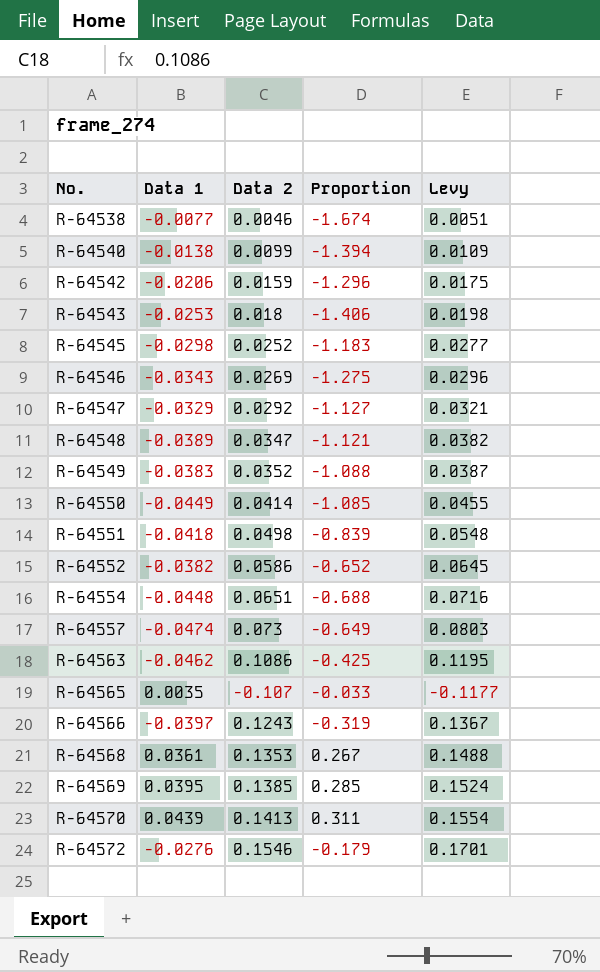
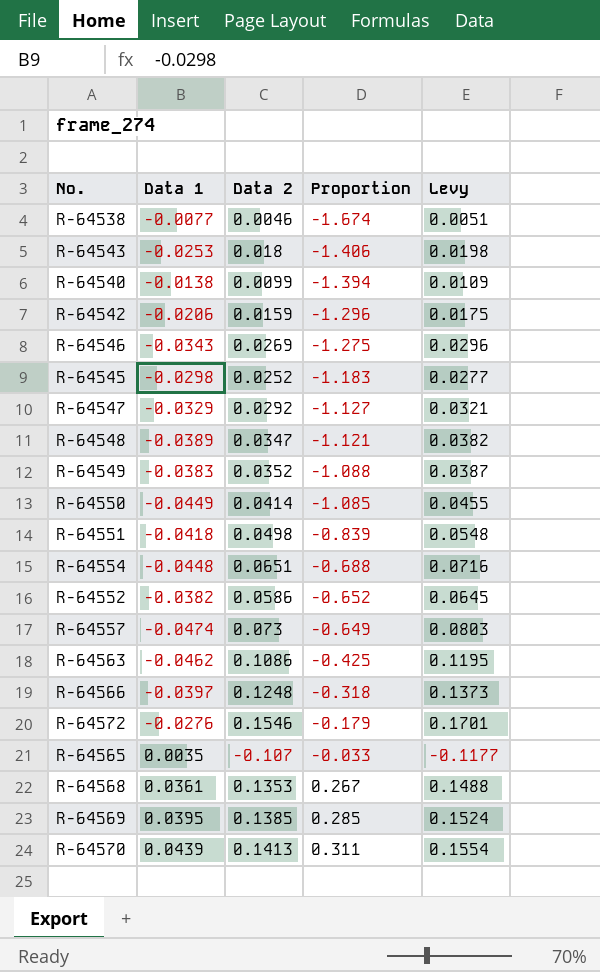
row order: No. ascending -> Proportion ascending
R-64566 | Data 2: 0.1243 -> 0.1248
R-64566 | Proportion: -0.319 -> -0.318
R-64566 | Levy: 0.1367 -> 0.1373

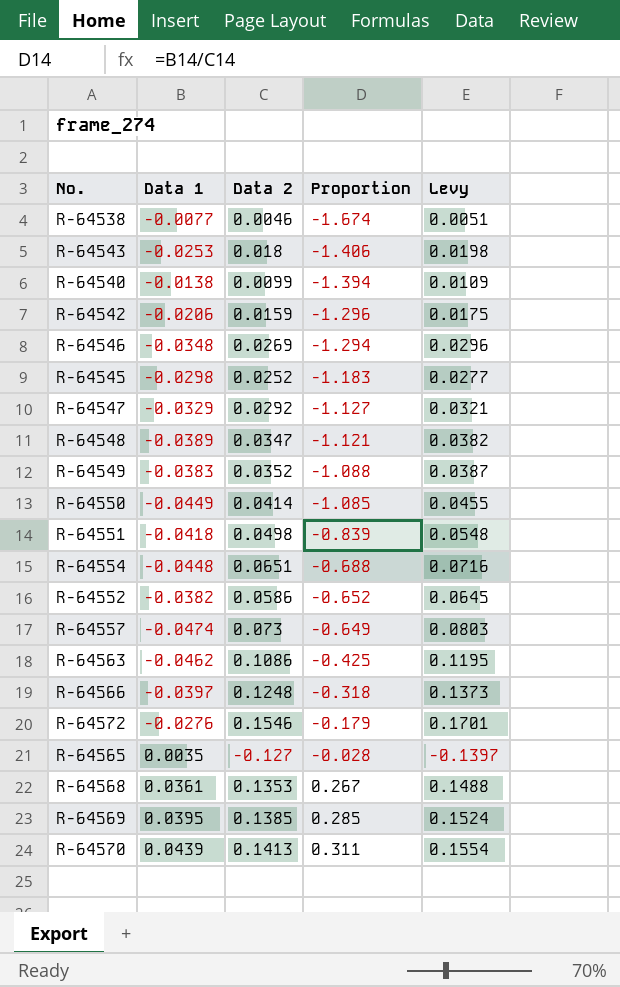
R-64546 | Data 1: -0.0343 -> -0.0348
R-64546 | Proportion: -1.275 -> -1.294
R-64565 | Data 2: -0.107 -> -0.127
R-64565 | Proportion: -0.033 -> -0.028
R-64565 | Levy: -0.1177 -> -0.1397

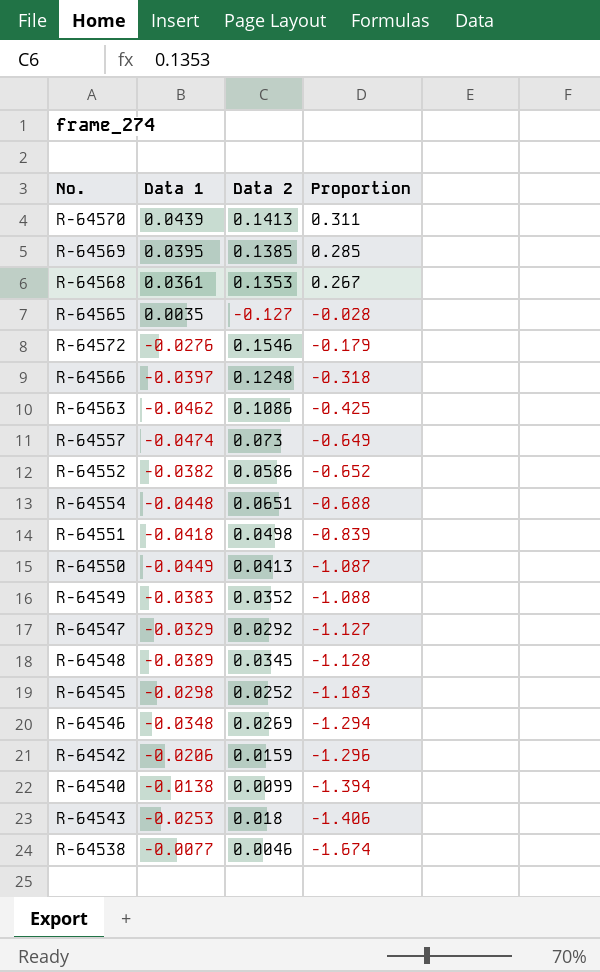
row order: Proportion ascending -> Proportion descending
column Levy | formula: [Data 2] * 1.1 -> none
R-64550 | Data 2: 0.0414 -> 0.0413
R-64550 | Proportion: -1.085 -> -1.087
R-64548 | Data 2: 0.0347 -> 0.0345
R-64548 | Proportion: -1.121 -> -1.128

